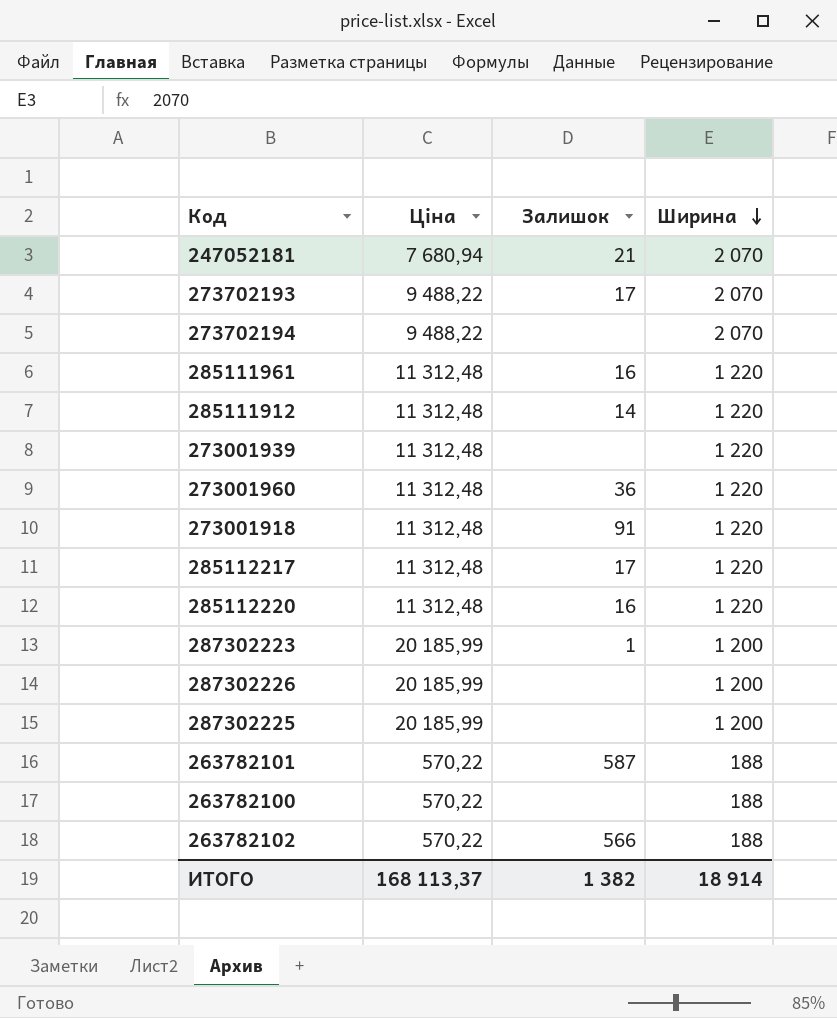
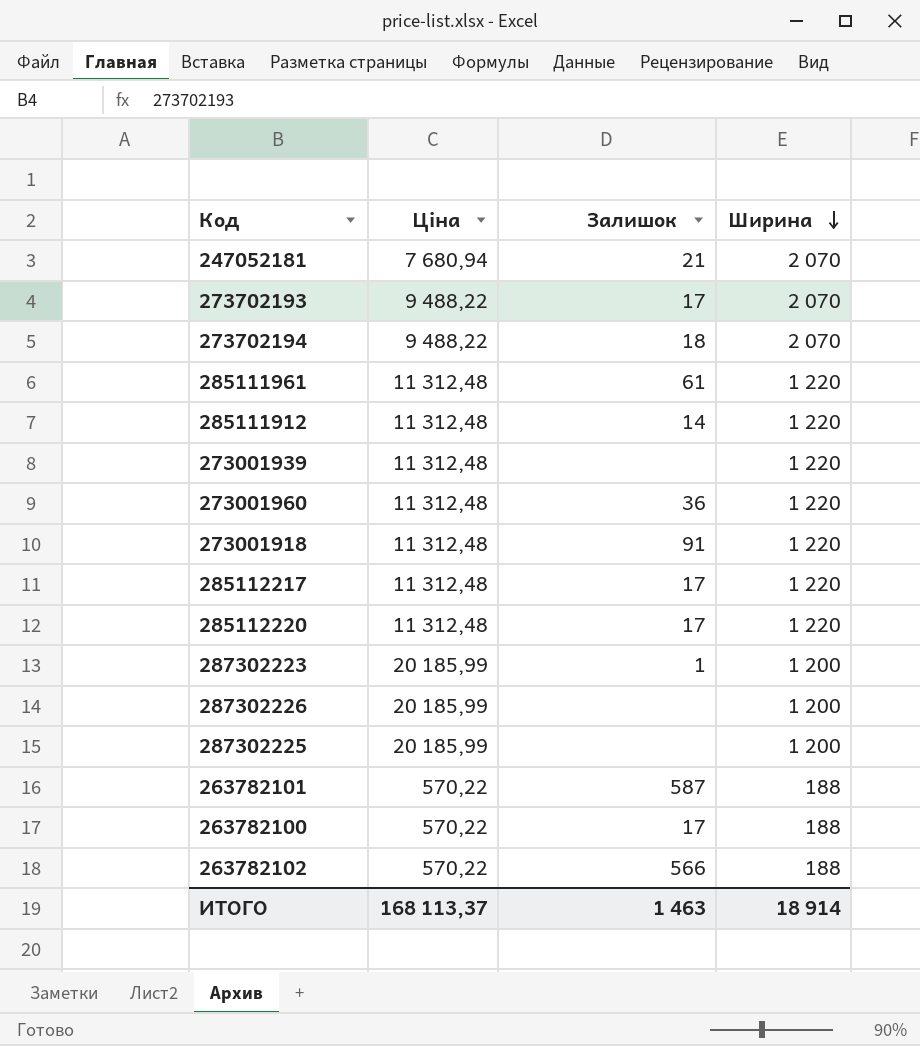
273702194 | Залишок: none -> 18
285111961 | Залишок: 16 -> 61
285112220 | Залишок: 16 -> 17
263782100 | Залишок: none -> 17
ИТОГО | Залишок: 1 382 -> 1 463

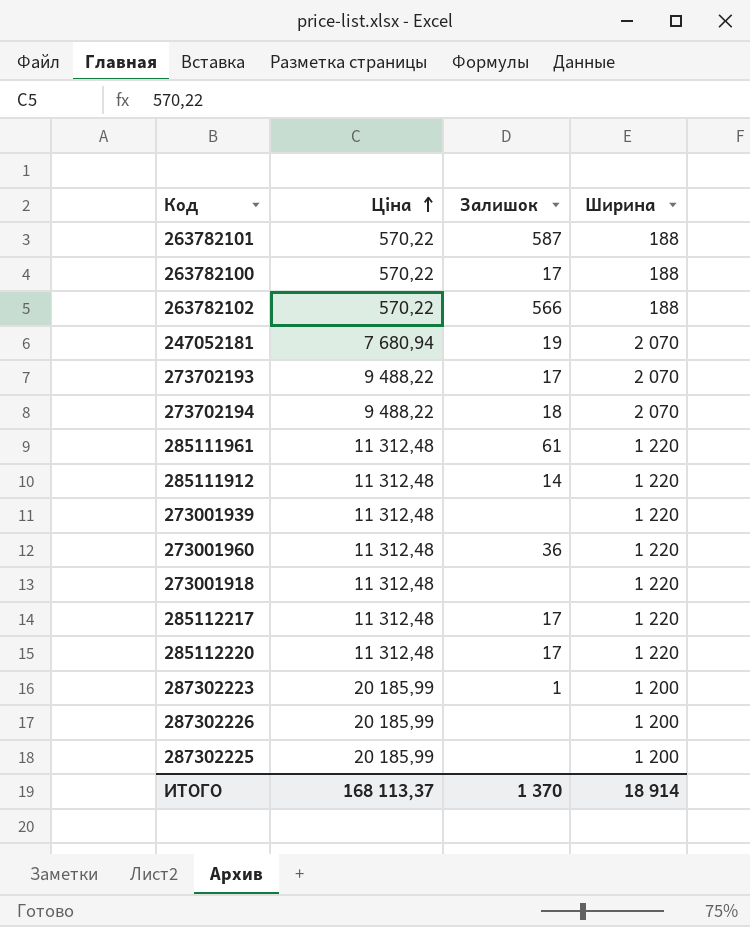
row order: Ширина descending -> Ціна ascending
247052181 | Залишок: 21 -> 19
273001918 | Залишок: 91 -> none
ИТОГО | Залишок: 1 463 -> 1 370

